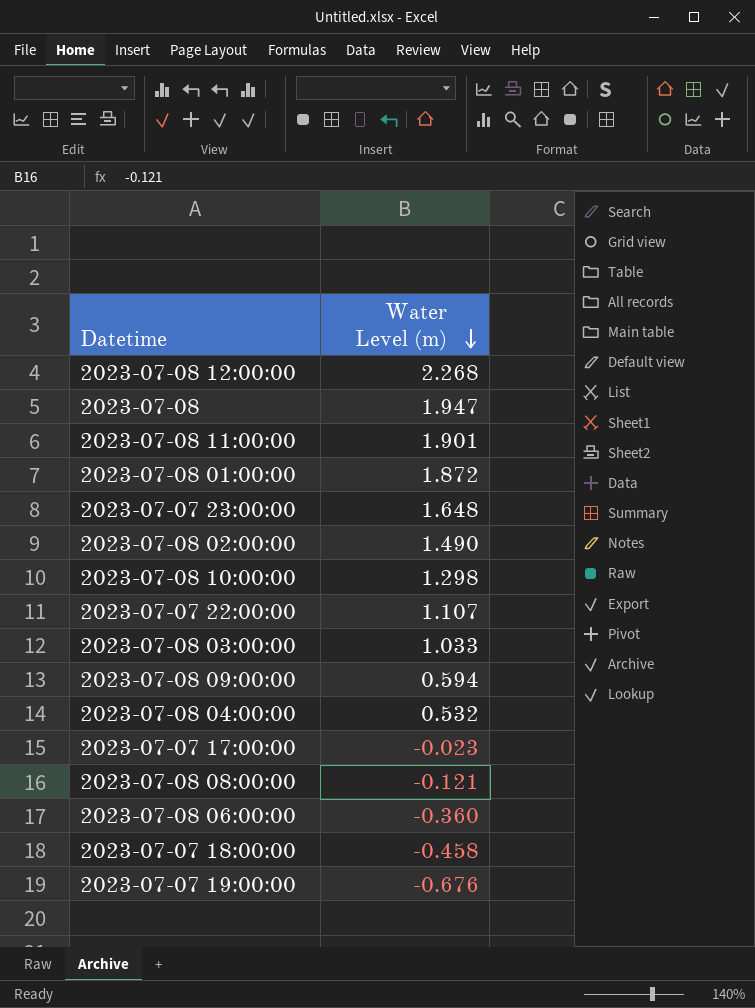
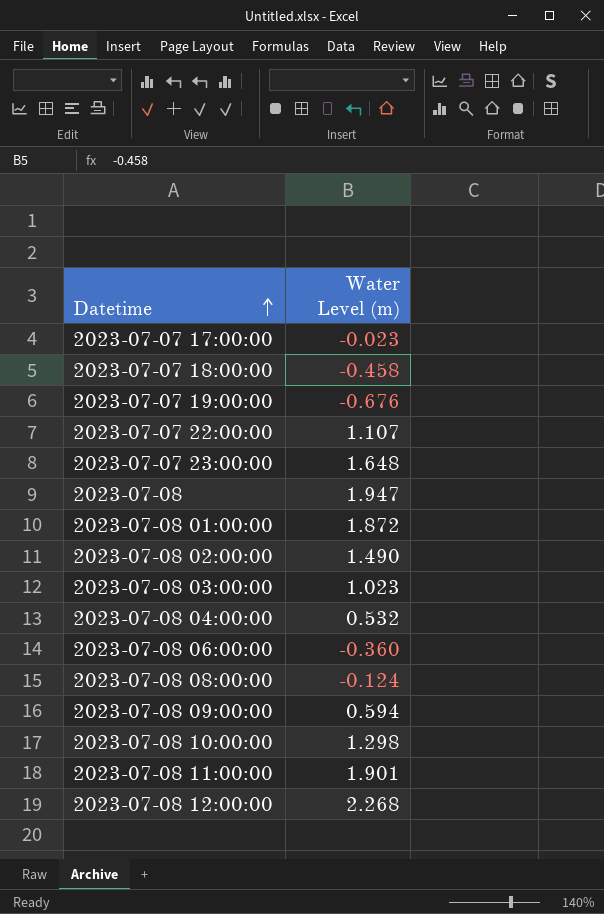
row order: Water Level (m) descending -> Datetime ascending
2023-07-08 03:00:00 | Water Level (m): 1.033 -> 1.023
2023-07-08 08:00:00 | Water Level (m): -0.121 -> -0.124

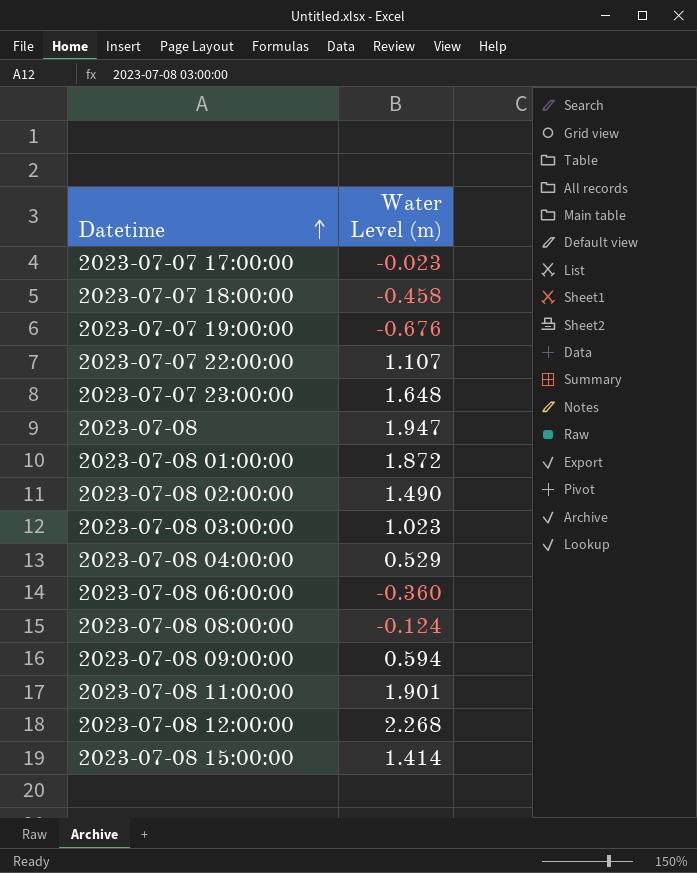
row 2023-07-08 10:00:00: 1.298 -> none
2023-07-08 04:00:00 | Water Level (m): 0.532 -> 0.529
row 2023-07-08 15:00:00: none -> 1.414

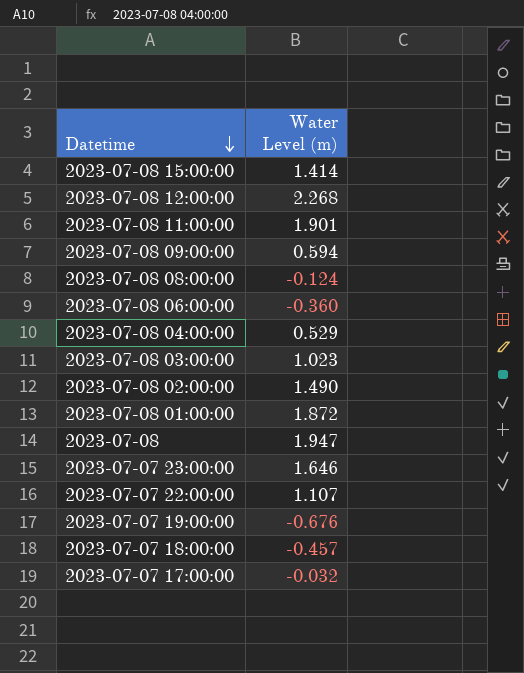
row order: Datetime ascending -> Datetime descending
2023-07-07 23:00:00 | Water Level (m): 1.648 -> 1.646
2023-07-07 18:00:00 | Water Level (m): -0.458 -> -0.457
2023-07-07 17:00:00 | Water Level (m): -0.023 -> -0.032

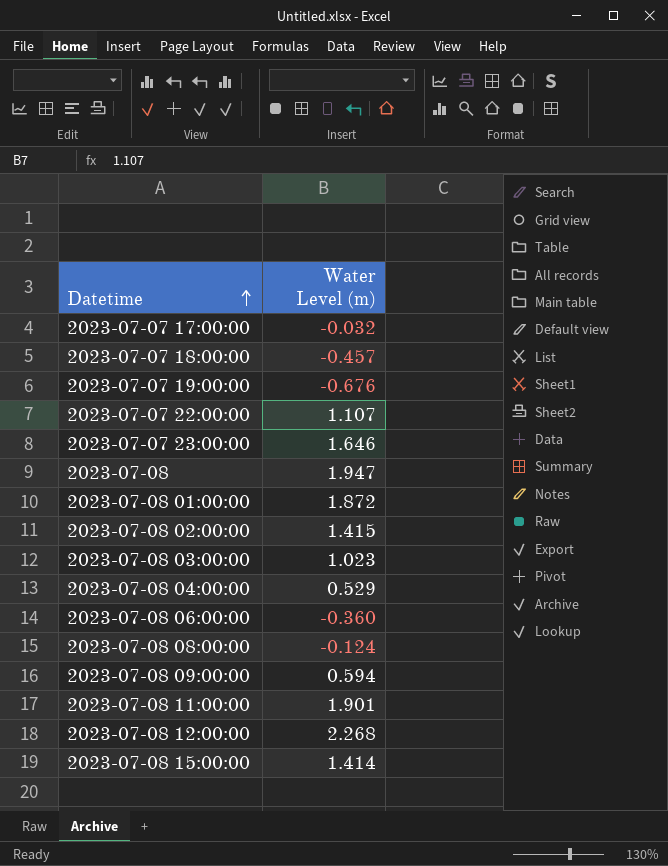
row order: Datetime descending -> Datetime ascending
2023-07-08 02:00:00 | Water Level (m): 1.490 -> 1.415

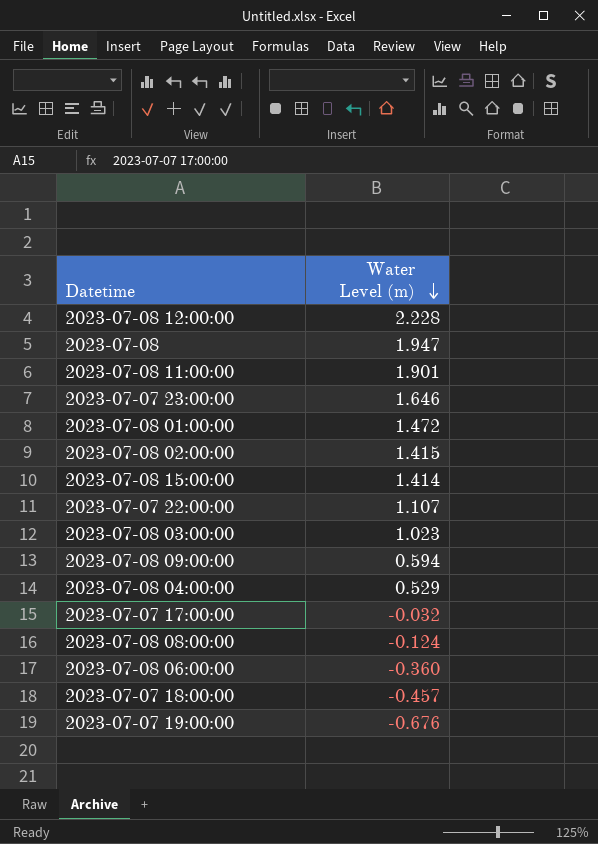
row order: Datetime ascending -> Water Level (m) descending
2023-07-08 12:00:00 | Water Level (m): 2.268 -> 2.228
2023-07-08 01:00:00 | Water Level (m): 1.872 -> 1.472

